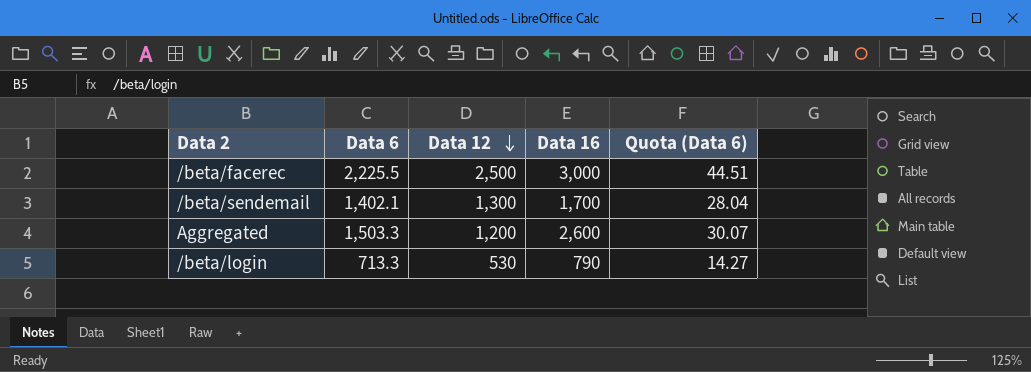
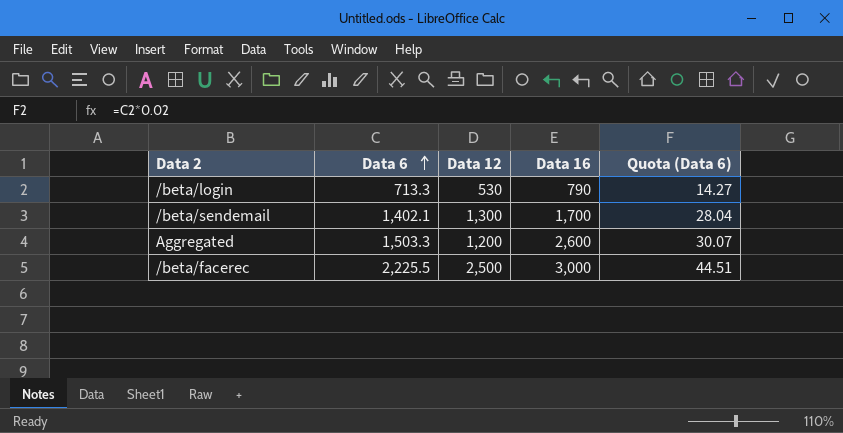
row order: Data 12 descending -> Data 6 ascending

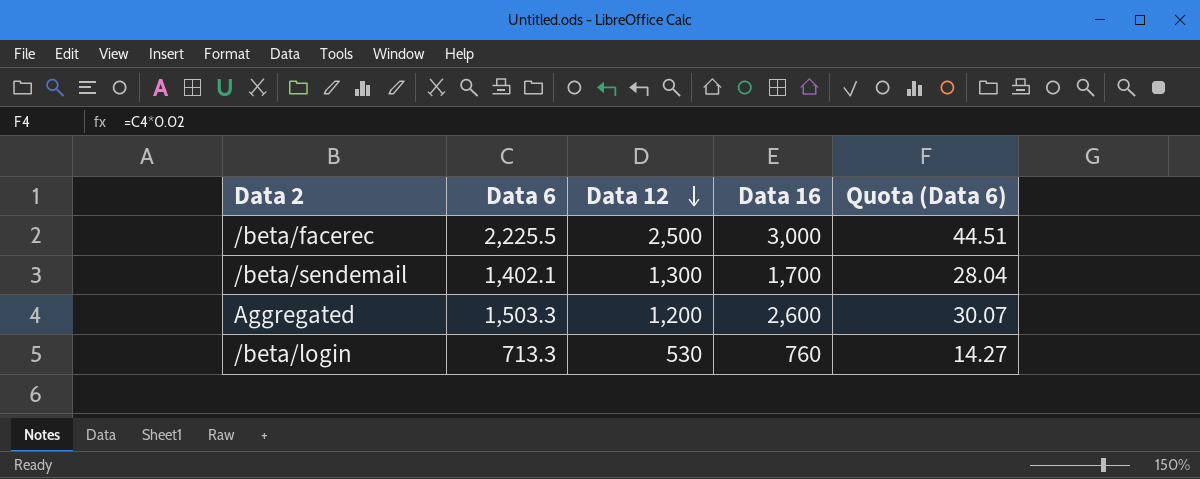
row order: Data 6 ascending -> Data 12 descending
/beta/login | Data 16: 790 -> 760

